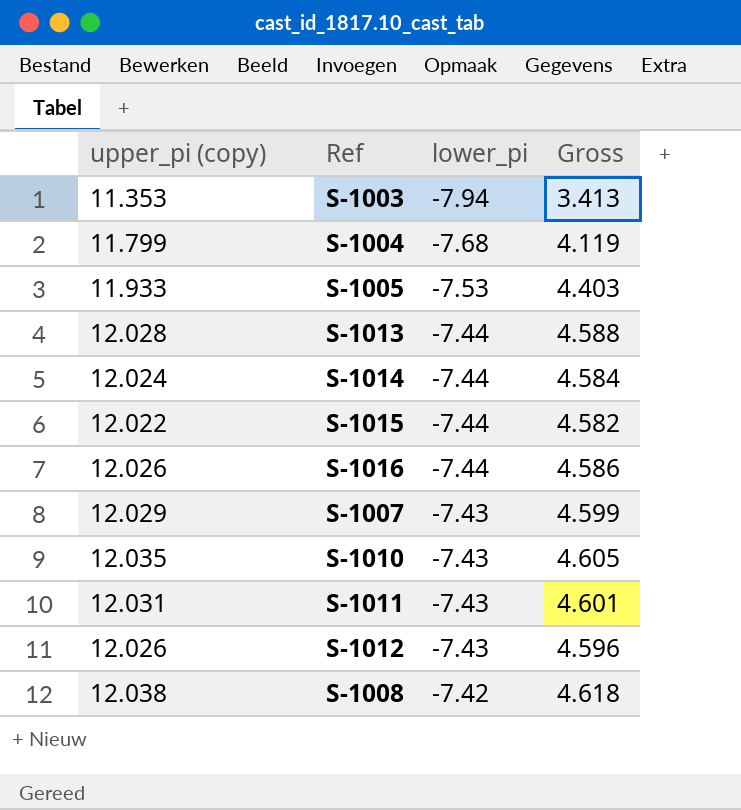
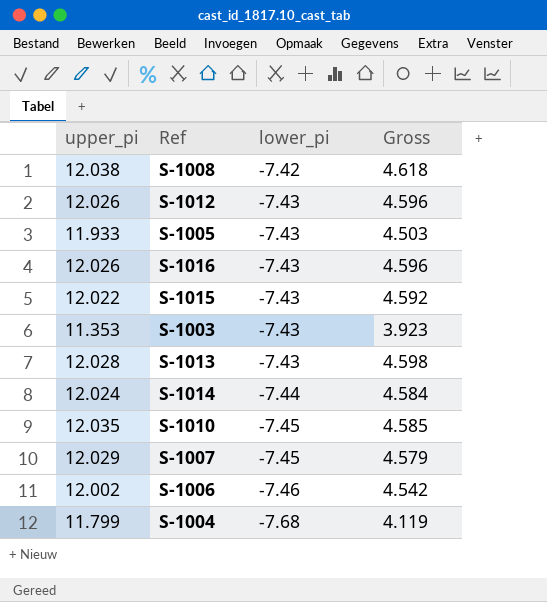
row order: lower_pi ascending -> lower_pi descending
column name: upper_pi (copy) -> upper_pi
row S-1011: 12.031 | -7.43 | 4.601 -> none
S-1005 | lower_pi: -7.53 -> -7.43
S-1005 | Gross: 4.403 -> 4.503
S-1016 | lower_pi: -7.44 -> -7.43
S-1016 | Gross: 4.586 -> 4.596
S-1015 | lower_pi: -7.44 -> -7.43
S-1015 | Gross: 4.582 -> 4.592
S-1003 | lower_pi: -7.94 -> -7.43
S-1003 | Gross: 3.413 -> 3.923
S-1013 | lower_pi: -7.44 -> -7.43
S-1013 | Gross: 4.588 -> 4.598
S-1010 | lower_pi: -7.43 -> -7.45
S-1010 | Gross: 4.605 -> 4.585
S-1007 | lower_pi: -7.43 -> -7.45
S-1007 | Gross: 4.599 -> 4.579
row S-1006: none -> 12.002 | -7.46 | 4.542

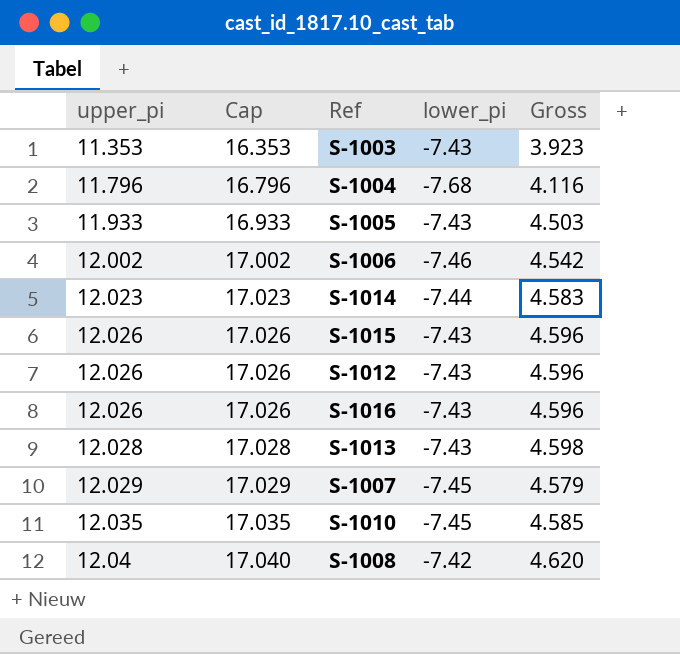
row order: lower_pi descending -> upper_pi ascending
column Cap | formula: none -> [upper_pi] + 5
S-1004 | upper_pi: 11.799 -> 11.796
S-1004 | Gross: 4.119 -> 4.116
S-1014 | upper_pi: 12.024 -> 12.023
S-1014 | Gross: 4.584 -> 4.583
S-1015 | upper_pi: 12.022 -> 12.026
S-1015 | Gross: 4.592 -> 4.596
S-1008 | upper_pi: 12.038 -> 12.04
S-1008 | Gross: 4.618 -> 4.620

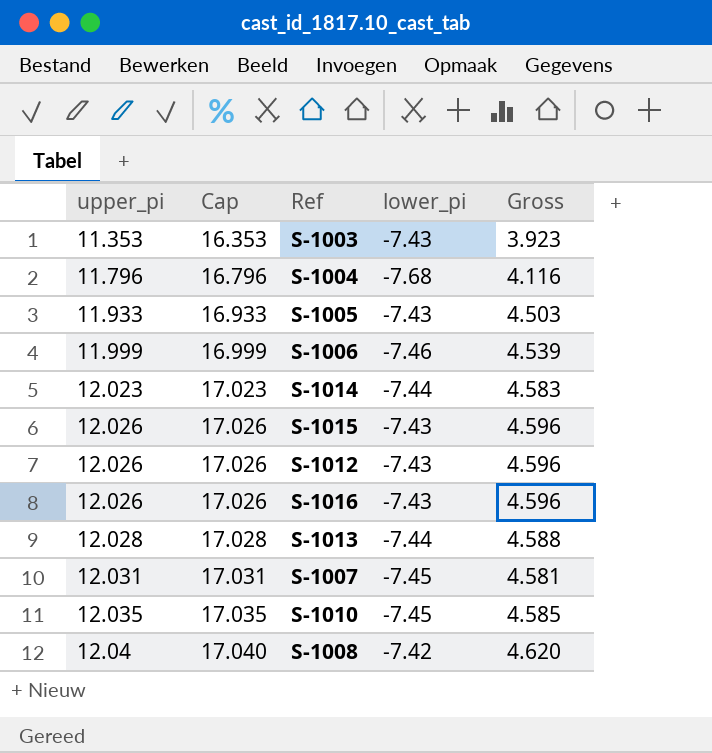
S-1006 | upper_pi: 12.002 -> 11.999
S-1006 | Cap: 17.002 -> 16.999
S-1006 | Gross: 4.542 -> 4.539
S-1013 | lower_pi: -7.43 -> -7.44
S-1013 | Gross: 4.598 -> 4.588
S-1007 | upper_pi: 12.029 -> 12.031
S-1007 | Cap: 17.029 -> 17.031
S-1007 | Gross: 4.579 -> 4.581

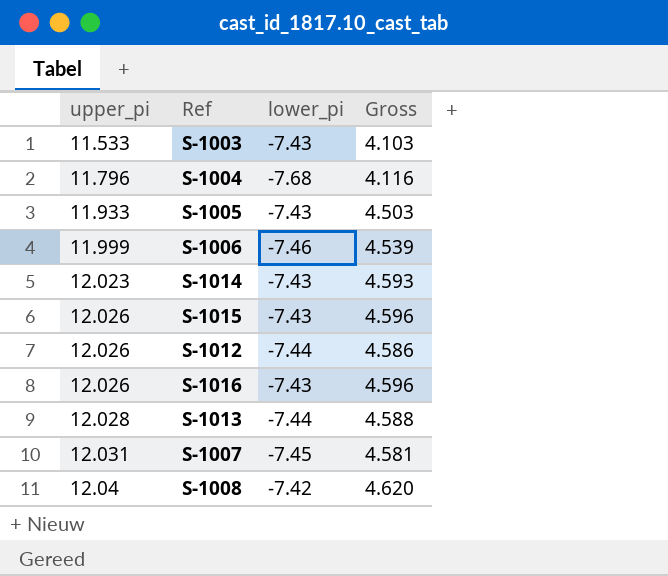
column Cap | formula: [upper_pi] + 5 -> none
row S-1010: 12.035 | 17.035 | -7.45 | 4.585 -> none
S-1003 | upper_pi: 11.353 -> 11.533
S-1003 | Gross: 3.923 -> 4.103
S-1014 | lower_pi: -7.44 -> -7.43
S-1014 | Gross: 4.583 -> 4.593
S-1012 | lower_pi: -7.43 -> -7.44
S-1012 | Gross: 4.596 -> 4.586

